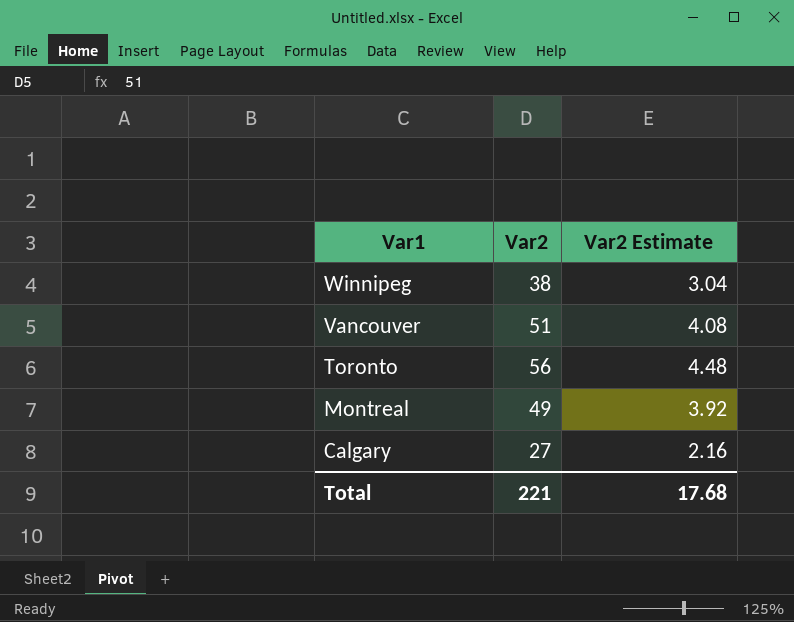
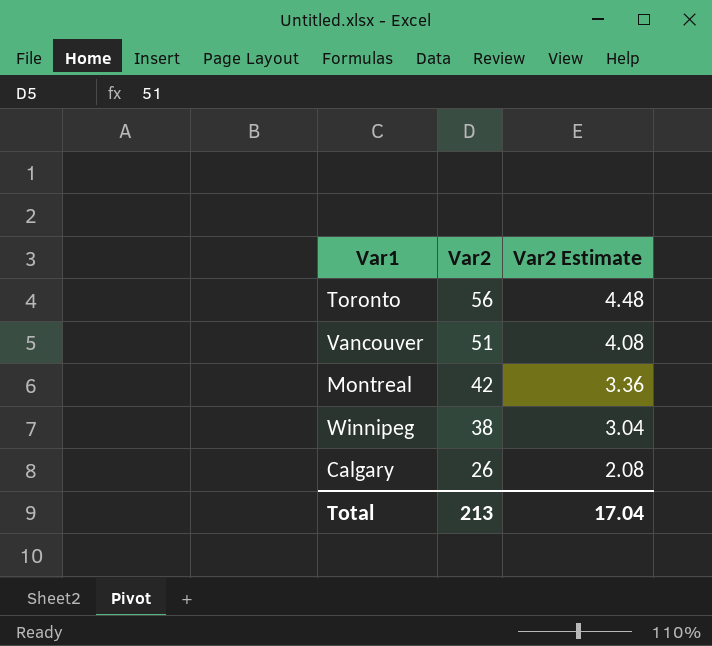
row order: Var1 descending -> Var2 descending
Montreal | Var2: 49 -> 42
Montreal | Var2 Estimate: 3.92 -> 3.36
Calgary | Var2: 27 -> 26
Calgary | Var2 Estimate: 2.16 -> 2.08
Total | Var2: 221 -> 213
Total | Var2 Estimate: 17.68 -> 17.04

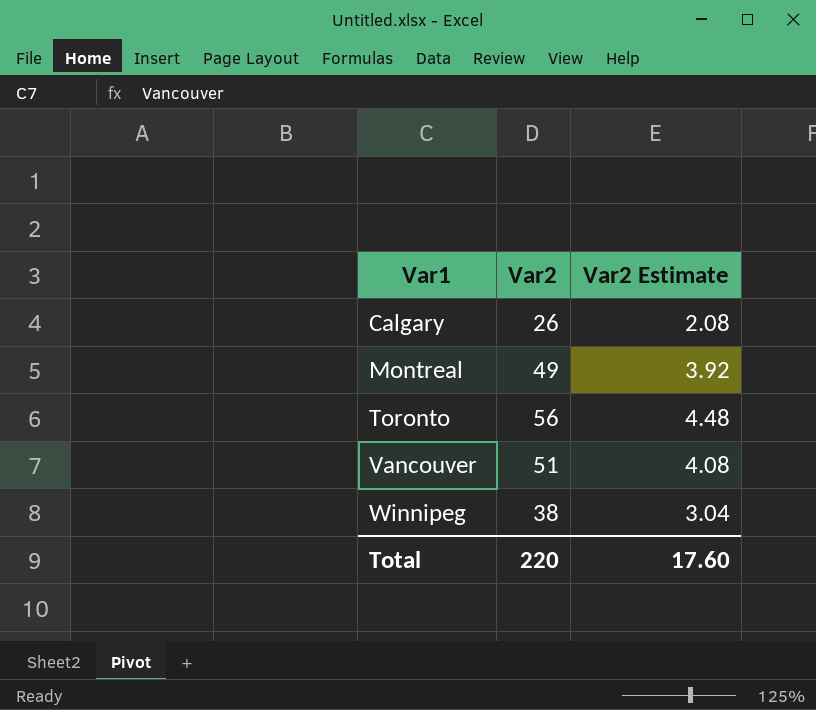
row order: Var2 descending -> Var1 ascending
Montreal | Var2: 42 -> 49
Montreal | Var2 Estimate: 3.36 -> 3.92
Total | Var2: 213 -> 220
Total | Var2 Estimate: 17.04 -> 17.60

